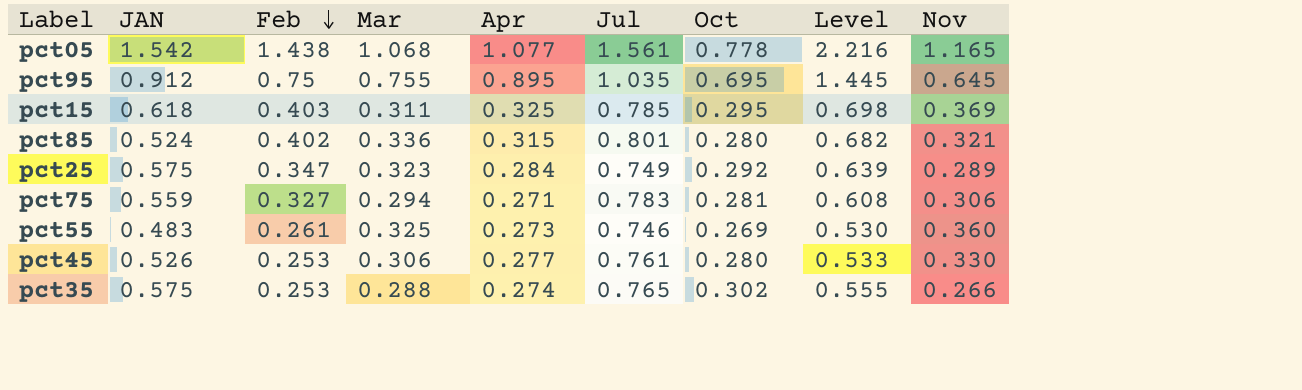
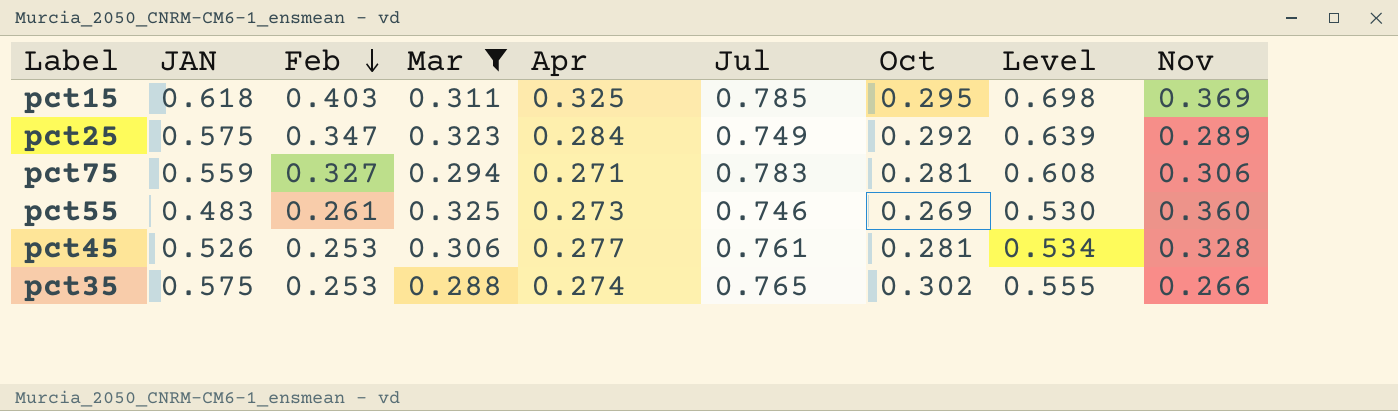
filter: none -> Mar <= 0.325
pct45 | Oct: 0.280 -> 0.281
pct45 | Level: 0.533 -> 0.534
pct45 | Nov: 0.330 -> 0.328

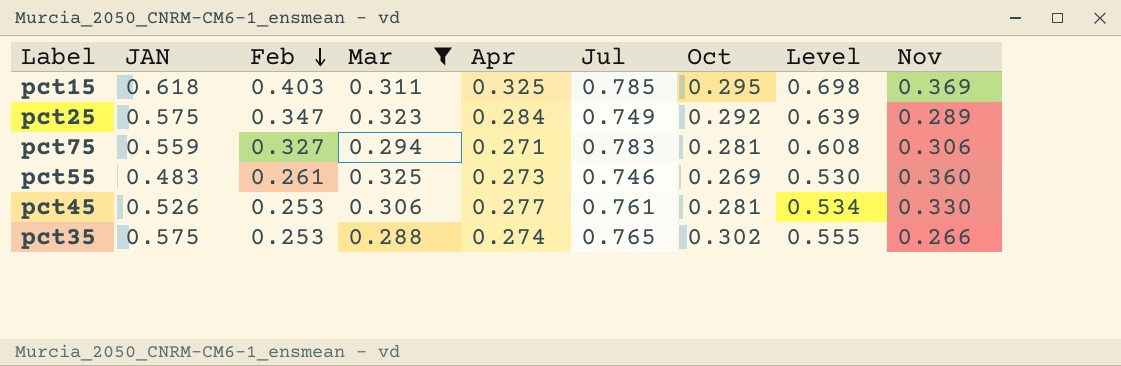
pct45 | Nov: 0.328 -> 0.330

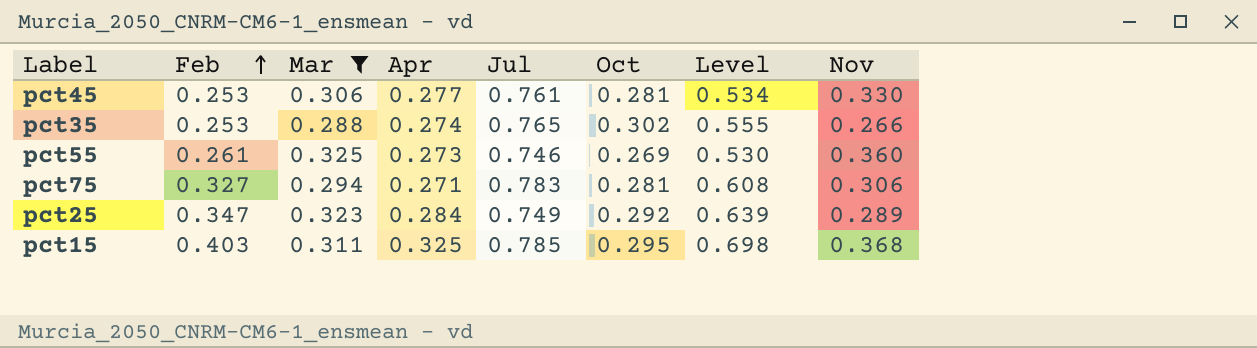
row order: Feb descending -> Feb ascending
column JAN | position: 2 -> none
pct15 | Nov: 0.369 -> 0.368

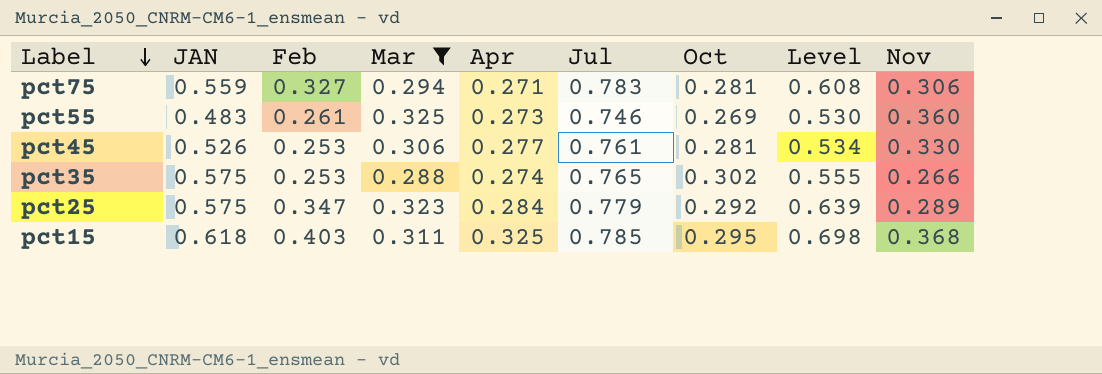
row order: Feb ascending -> Label descending
column JAN | position: none -> 2
pct25 | Jul: 0.749 -> 0.779

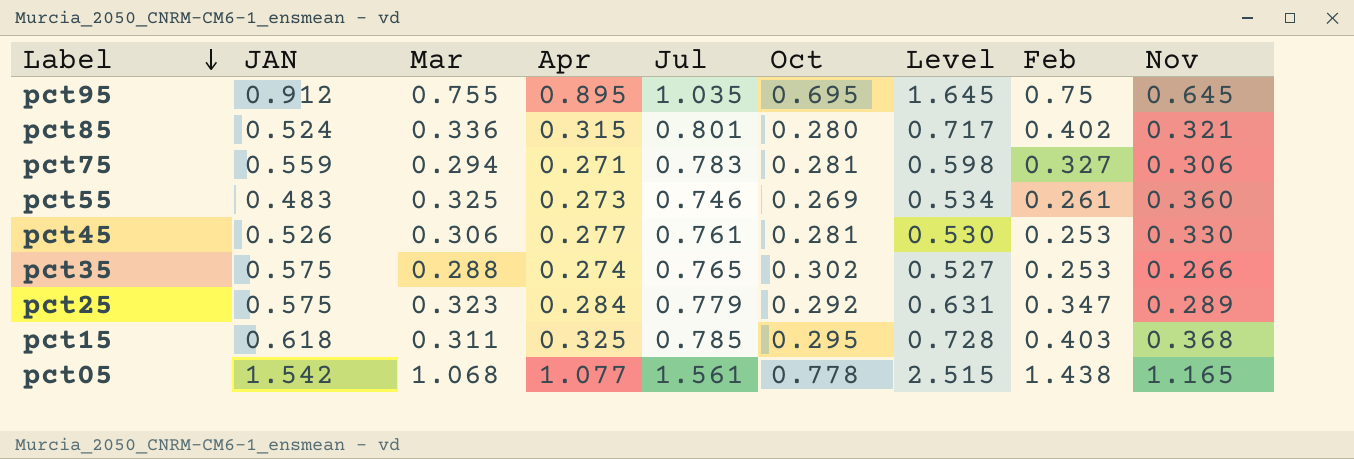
filter: Mar <= 0.325 -> none
column Level | formula: [Feb] + [Oct] -> [Apr] + [Feb]
column Feb | position: 3 -> 8

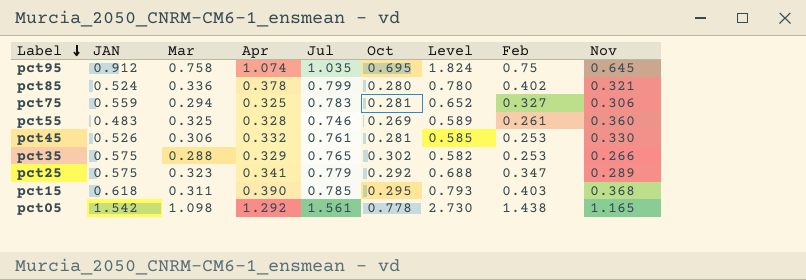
pct95 | Mar: 0.755 -> 0.758
pct95 | Apr: 0.895 -> 1.074
pct95 | Level: 1.645 -> 1.824
pct85 | Apr: 0.315 -> 0.378
pct85 | Jul: 0.801 -> 0.799
pct85 | Level: 0.717 -> 0.780
pct75 | Apr: 0.271 -> 0.325
pct75 | Level: 0.598 -> 0.652
pct55 | Apr: 0.273 -> 0.328
pct55 | Level: 0.534 -> 0.589
pct45 | Apr: 0.277 -> 0.332
pct45 | Level: 0.530 -> 0.585
pct35 | Apr: 0.274 -> 0.329
pct35 | Level: 0.527 -> 0.582
pct25 | Apr: 0.284 -> 0.341
pct25 | Level: 0.631 -> 0.688
pct15 | Apr: 0.325 -> 0.390
pct15 | Level: 0.728 -> 0.793
pct05 | Mar: 1.068 -> 1.098
pct05 | Apr: 1.077 -> 1.292
pct05 | Level: 2.515 -> 2.730

